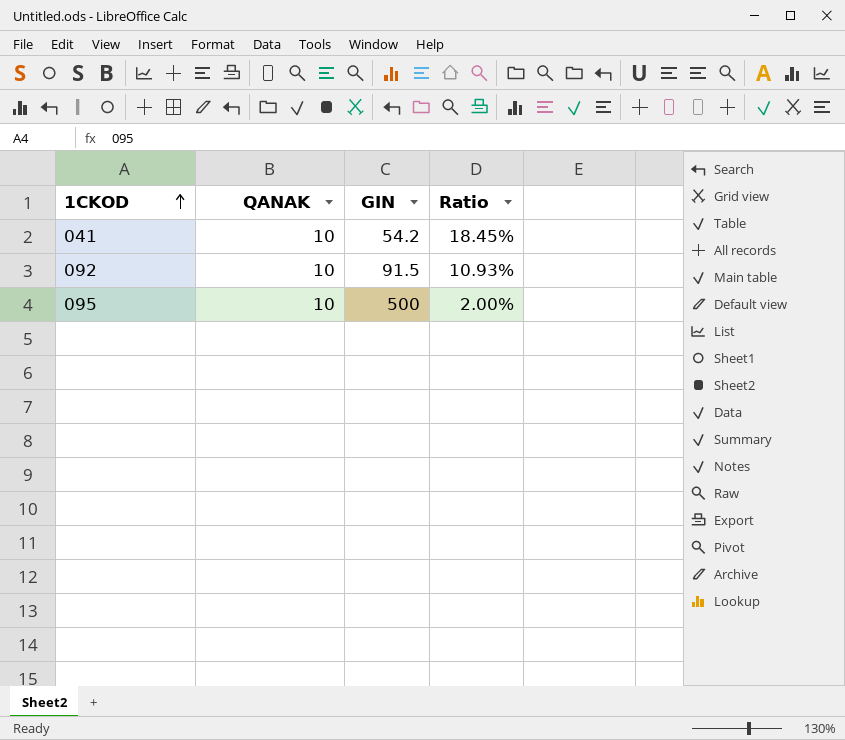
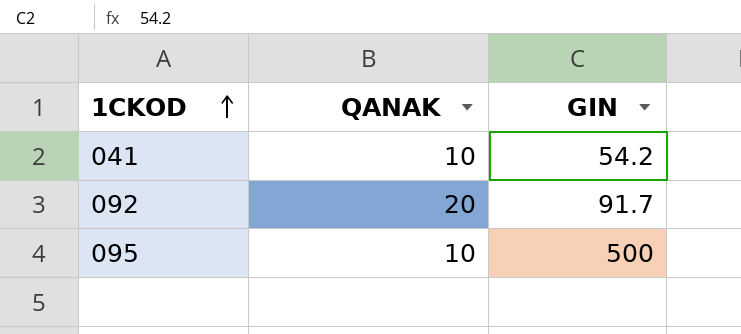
column Ratio | formula: [QANAK] / [GIN] -> none
092 | QANAK: 10 -> 20
092 | GIN: 91.5 -> 91.7

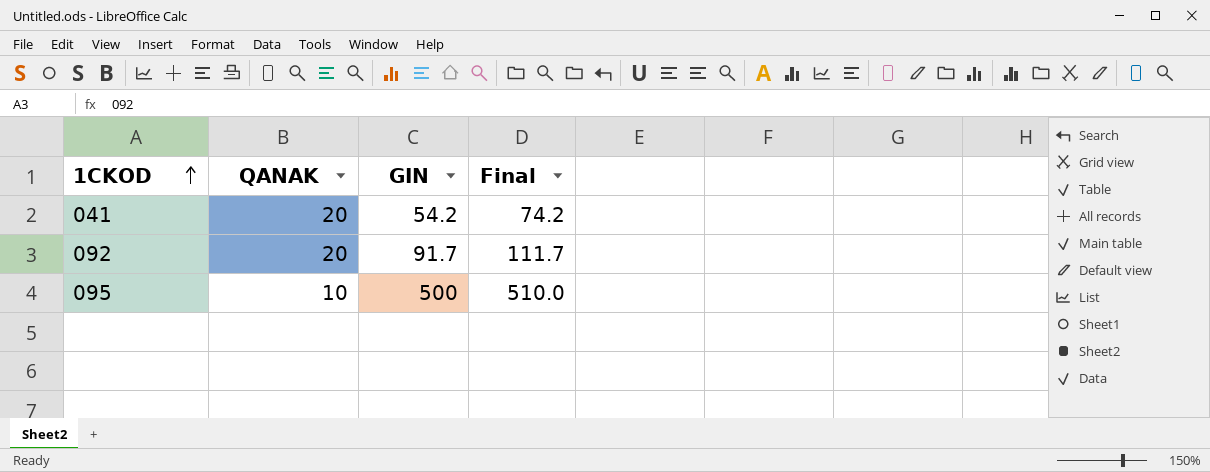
column Final | formula: none -> [QANAK] + [GIN]
041 | QANAK: 10 -> 20

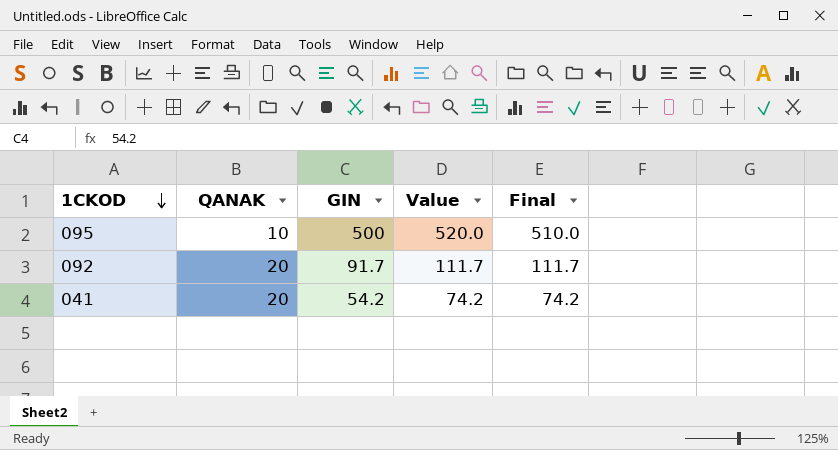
row order: 1CKOD ascending -> 1CKOD descending
column Value | formula: none -> [GIN] + 20

